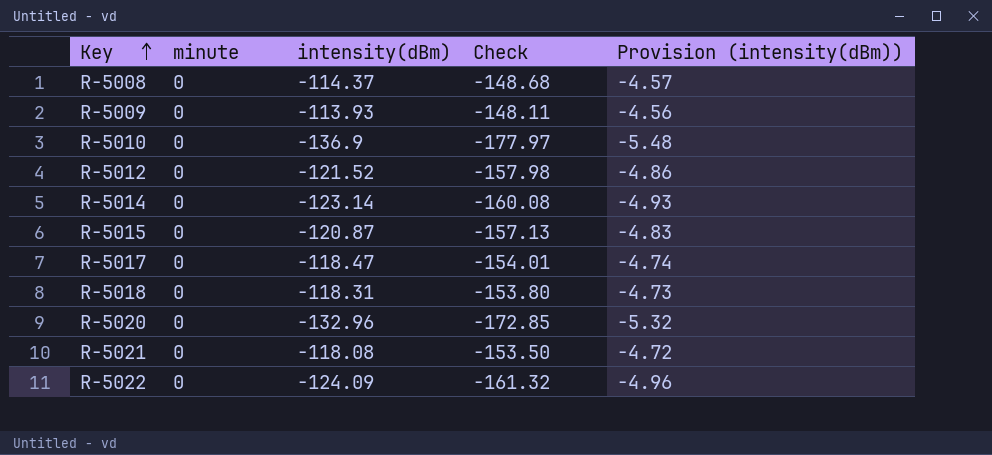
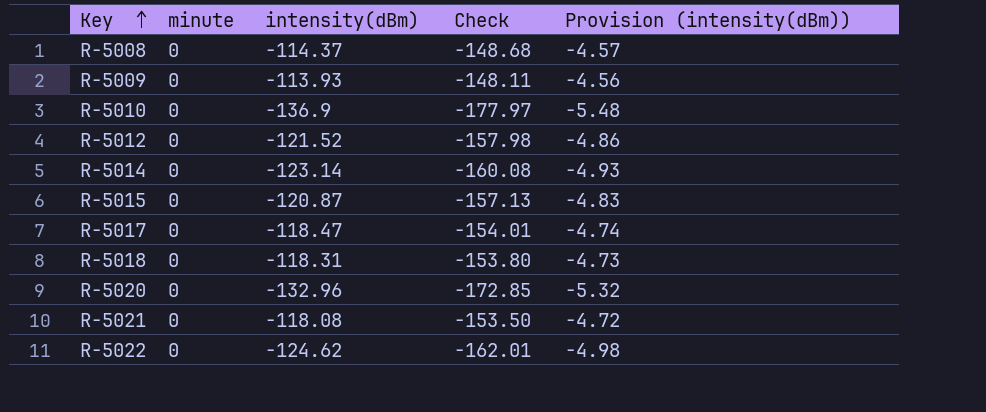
R-5022 | intensity(dBm): -124.09 -> -124.62
R-5022 | Check: -161.32 -> -162.01
R-5022 | Provision (intensity(dBm)): -4.96 -> -4.98

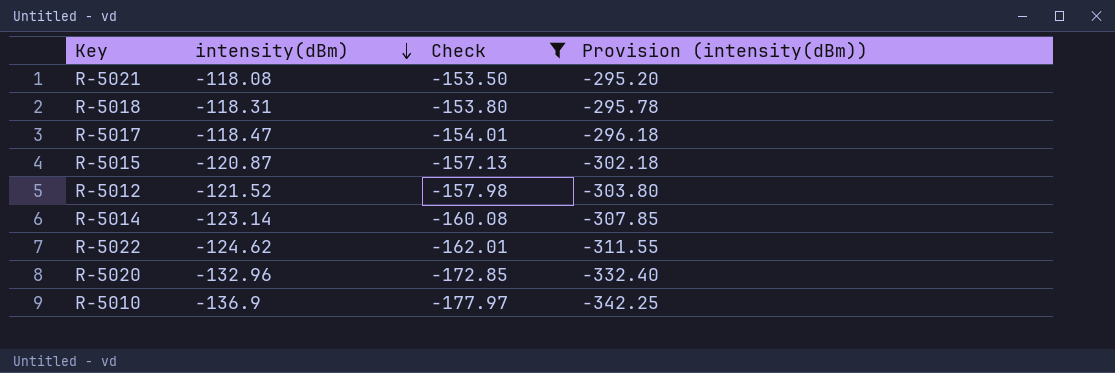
filter: none -> Check <= -153.50
row order: Key ascending -> intensity(dBm) descending
column minute | position: 2 -> none
column Provision (intensity(dBm)) | formula: [intensity(dBm)] * 0.04 -> [intensity(dBm)] * 2.5

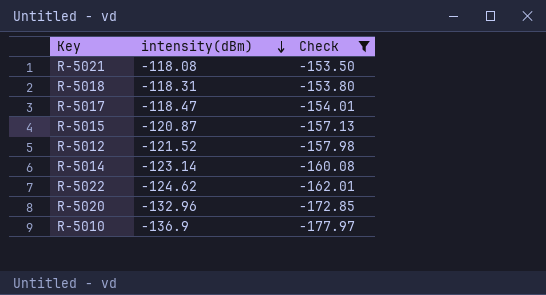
column Provision (intensity(dBm)) | formula: [intensity(dBm)] * 2.5 -> none

